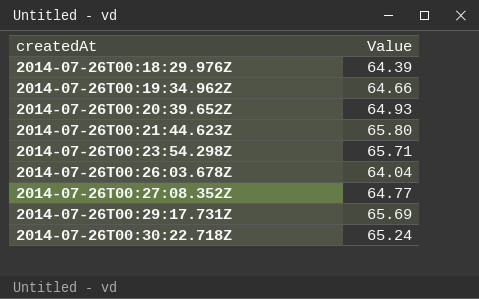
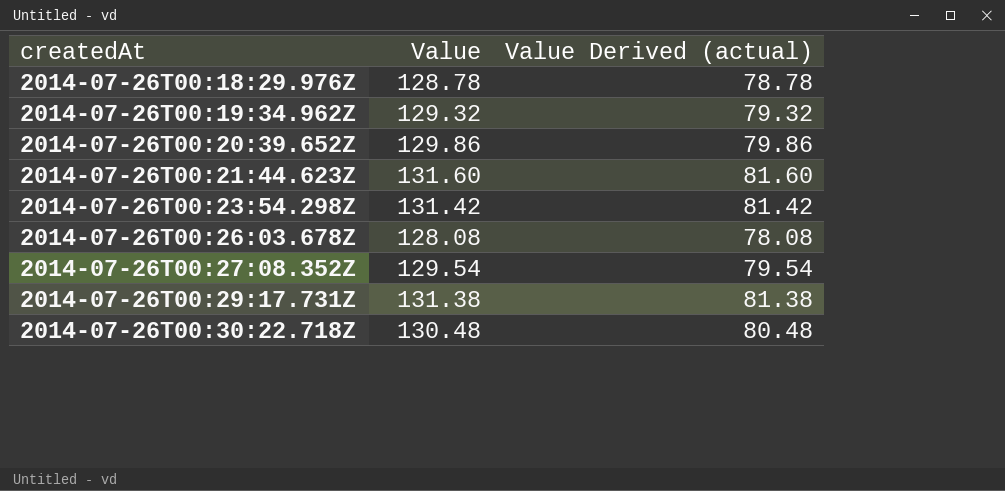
column Value Derived (actual) | formula: none -> [Value] - 50
2014-07-26T00:18:29.976Z | Value: 64.39 -> 128.78
2014-07-26T00:19:34.962Z | Value: 64.66 -> 129.32
2014-07-26T00:20:39.652Z | Value: 64.93 -> 129.86
2014-07-26T00:21:44.623Z | Value: 65.80 -> 131.60
2014-07-26T00:23:54.298Z | Value: 65.71 -> 131.42
2014-07-26T00:26:03.678Z | Value: 64.04 -> 128.08
2014-07-26T00:27:08.352Z | Value: 64.77 -> 129.54
2014-07-26T00:29:17.731Z | Value: 65.69 -> 131.38
2014-07-26T00:30:22.718Z | Value: 65.24 -> 130.48

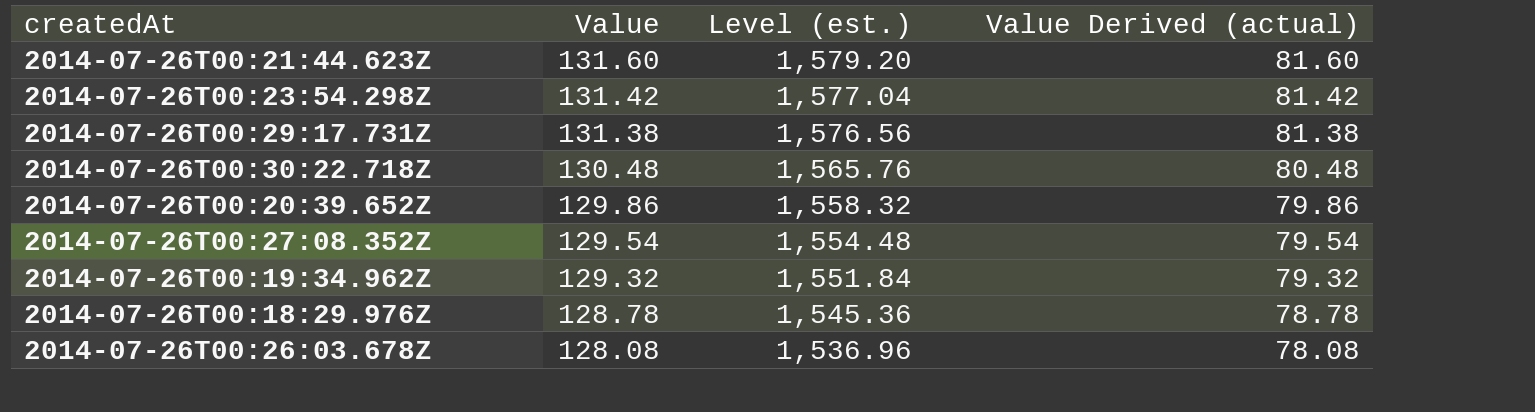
row order: createdAt ascending -> Value descending
column Level (est.) | formula: none -> [Value] * 12

